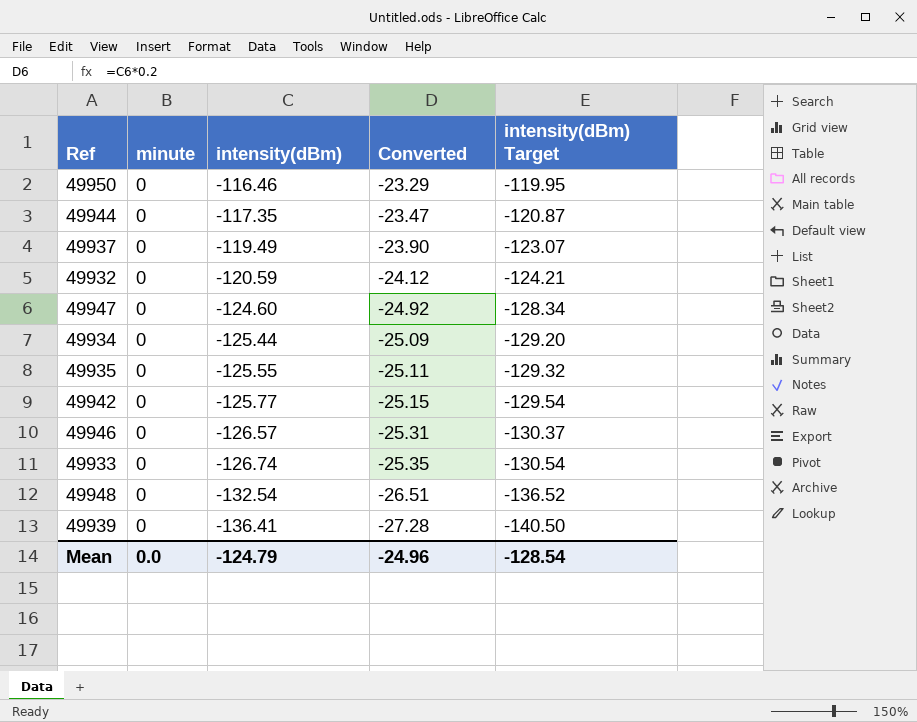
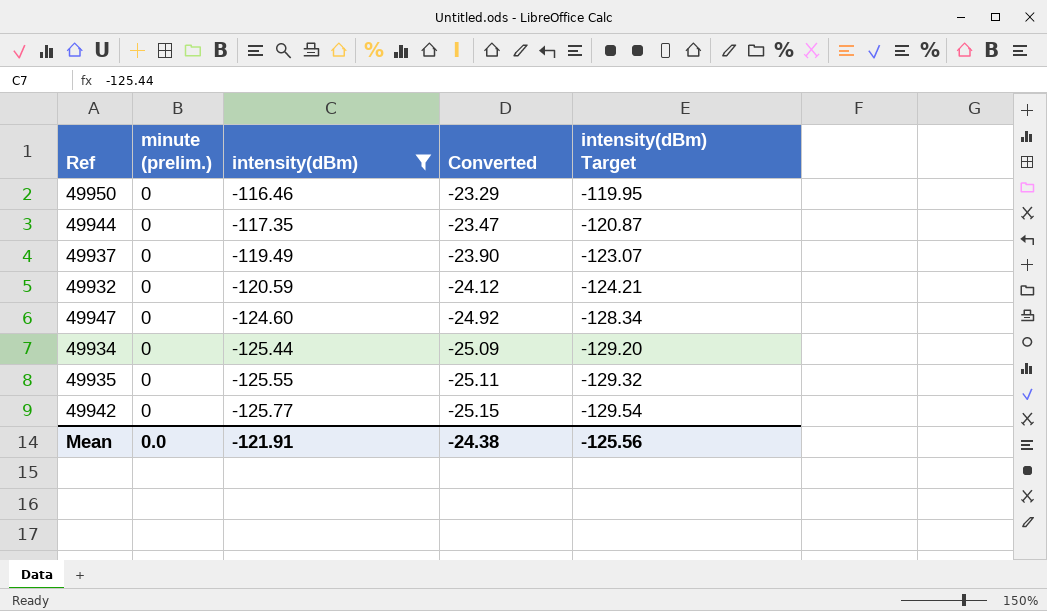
filter: none -> intensity(dBm) >= -125.77
column name: minute -> minute (prelim.)
Mean | intensity(dBm): -124.79 -> -121.91
Mean | Converted: -24.96 -> -24.38
Mean | intensity(dBm) Target: -128.54 -> -125.56

